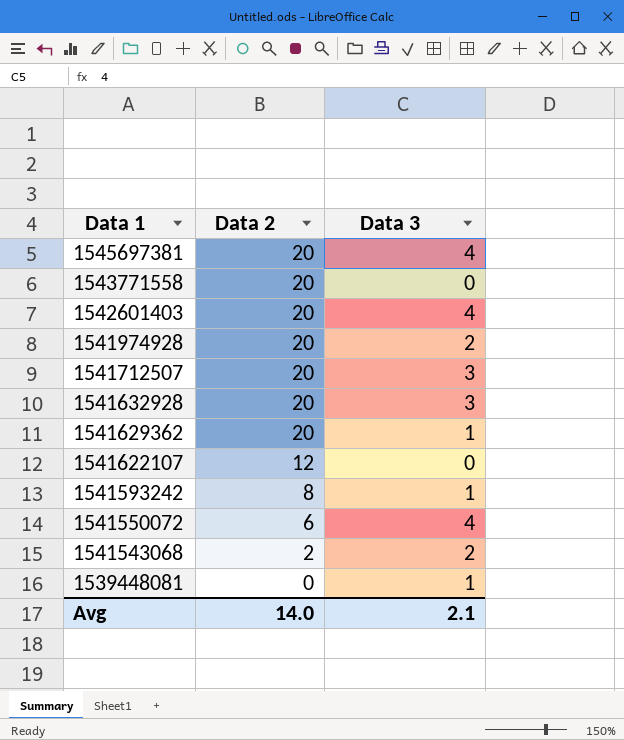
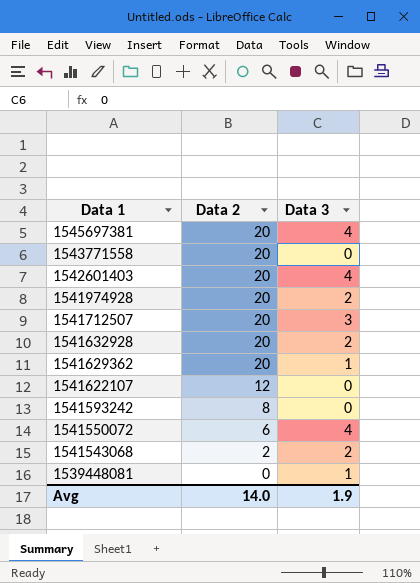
1541632928 | Data 3: 3 -> 2
1541593242 | Data 3: 1 -> 0
Avg | Data 3: 2.1 -> 1.9

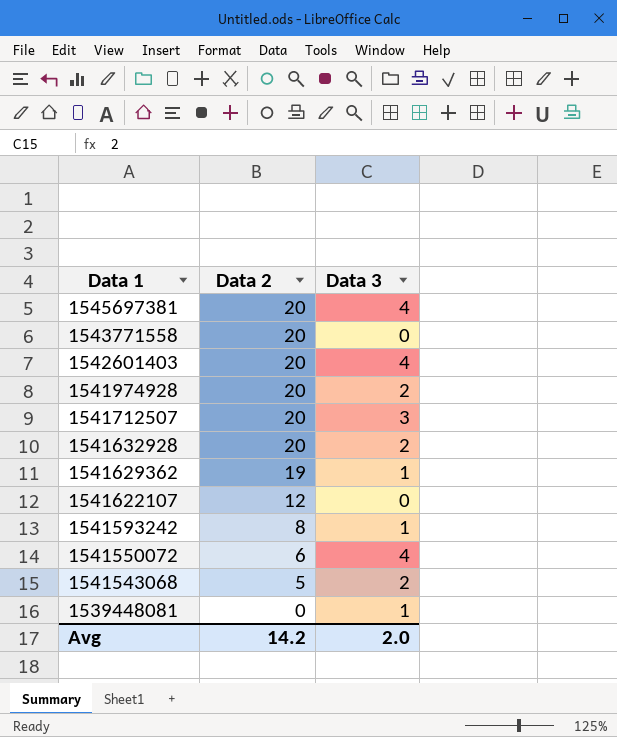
1541629362 | Data 2: 20 -> 19
1541593242 | Data 3: 0 -> 1
1541543068 | Data 2: 2 -> 5
Avg | Data 2: 14.0 -> 14.2
Avg | Data 3: 1.9 -> 2.0

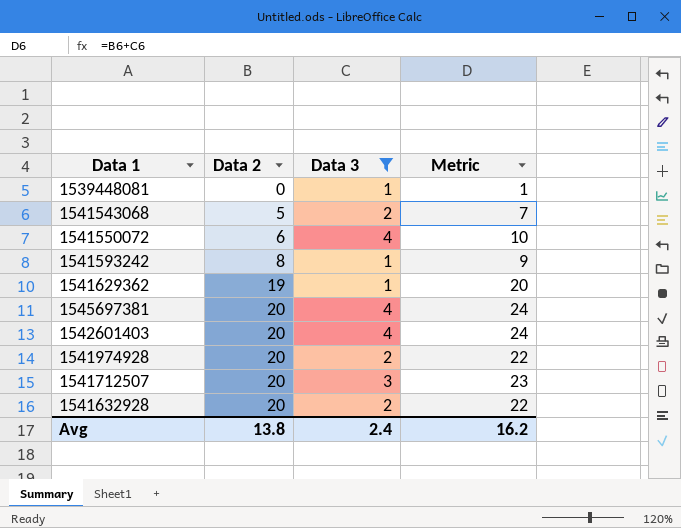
filter: none -> Data 3 != 0
row order: Data 1 descending -> Data 2 ascending
column Metric | formula: none -> [Data 2] + [Data 3]
Avg | Data 2: 14.2 -> 13.8
Avg | Data 3: 2.0 -> 2.4

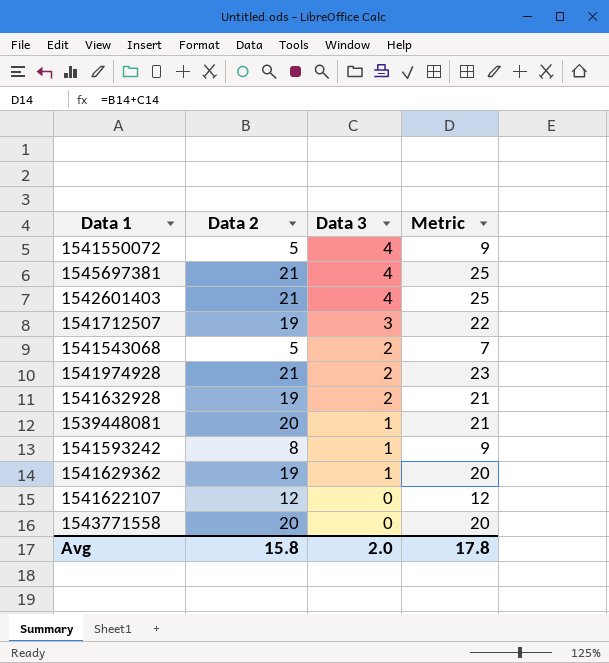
filter: Data 3 != 0 -> none
row order: Data 2 ascending -> Data 3 descending
1541550072 | Data 2: 6 -> 5
1541550072 | Metric: 10 -> 9
1545697381 | Data 2: 20 -> 21
1545697381 | Metric: 24 -> 25
1542601403 | Data 2: 20 -> 21
1542601403 | Metric: 24 -> 25
1541712507 | Data 2: 20 -> 19
1541712507 | Metric: 23 -> 22
1541974928 | Data 2: 20 -> 21
1541974928 | Metric: 22 -> 23
1541632928 | Data 2: 20 -> 19
1541632928 | Metric: 22 -> 21
1539448081 | Data 2: 0 -> 20
1539448081 | Metric: 1 -> 21
Avg | Data 2: 13.8 -> 15.8
Avg | Data 3: 2.4 -> 2.0
Avg | Metric: 16.2 -> 17.8

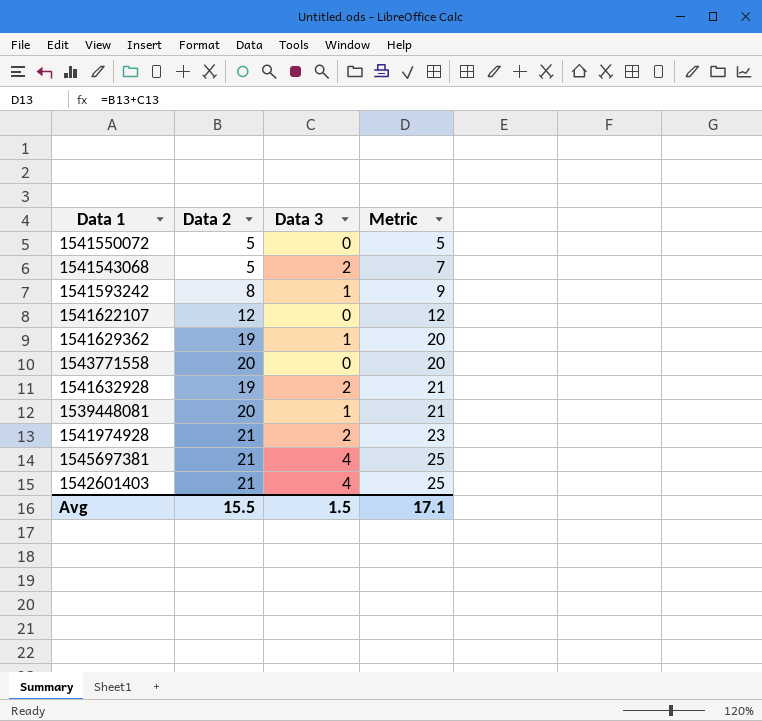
row order: Data 3 descending -> Metric ascending
row 1541712507: 19 | 3 | 22 -> none
1541550072 | Data 3: 4 -> 0
1541550072 | Metric: 9 -> 5
Avg | Data 2: 15.8 -> 15.5
Avg | Data 3: 2.0 -> 1.5
Avg | Metric: 17.8 -> 17.1

